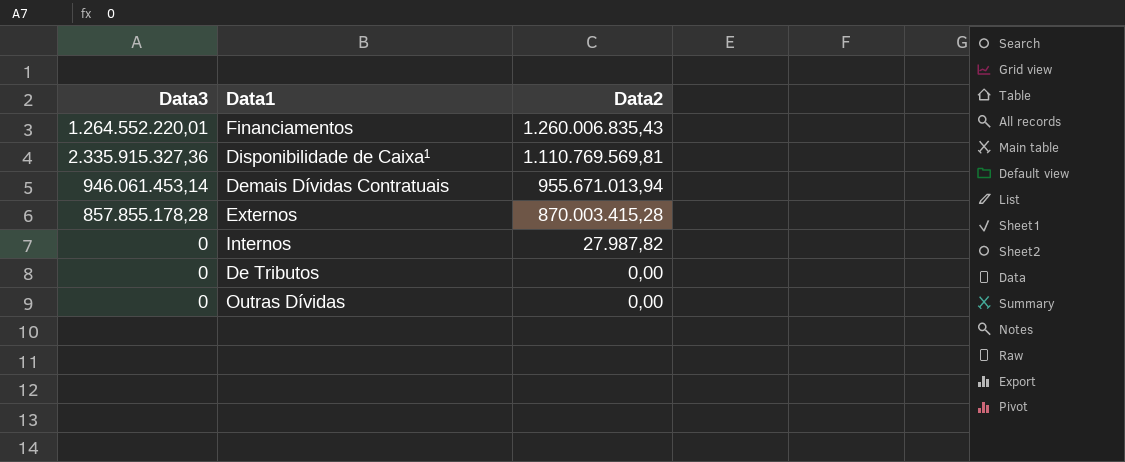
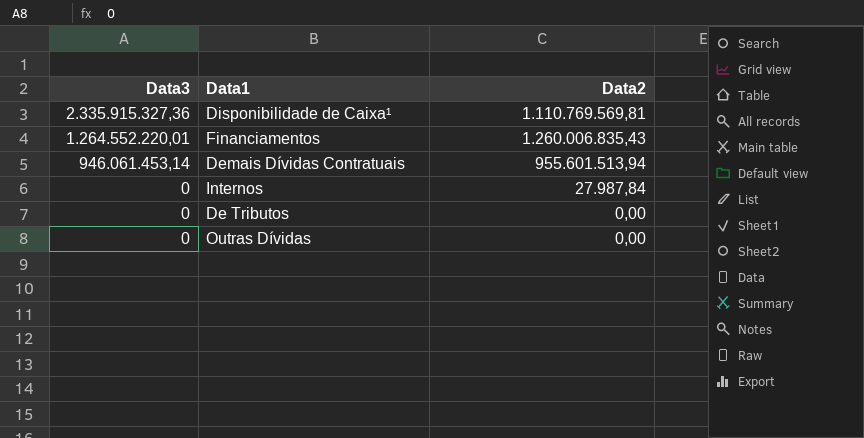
row order: Data2 descending -> Data3 descending
row Externos: 857.855.178,28 | 870.003.415,28 -> none
Demais Dívidas Contratuais | Data2: 955.671.013,94 -> 955.601.513,94
Internos | Data2: 27.987,82 -> 27.987,84

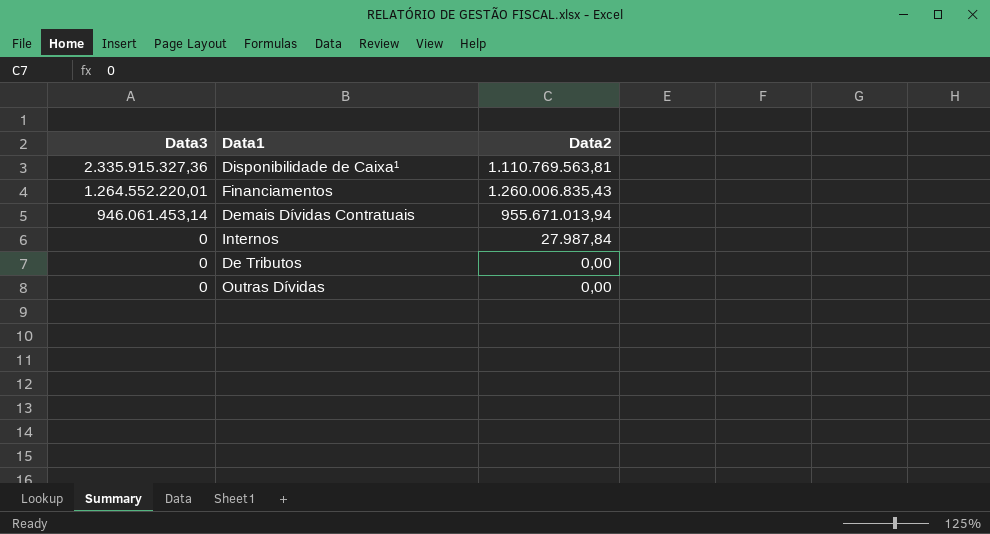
Disponibilidade de Caixa¹ | Data2: 1.110.769.569,81 -> 1.110.769.563,81
Demais Dívidas Contratuais | Data2: 955.601.513,94 -> 955.671.013,94

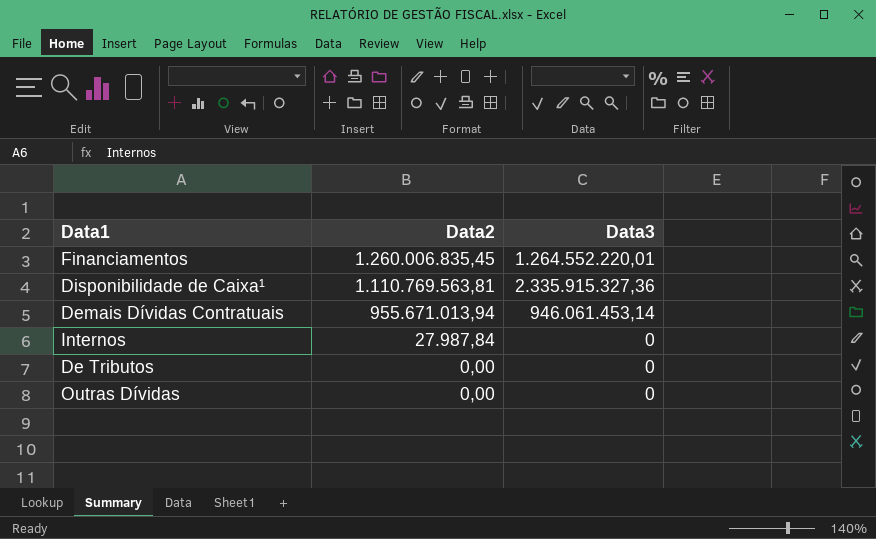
row order: Data3 descending -> Data2 descending
column Data3 | position: 1 -> 3
Financiamentos | Data2: 1.260.006.835,43 -> 1.260.006.835,45

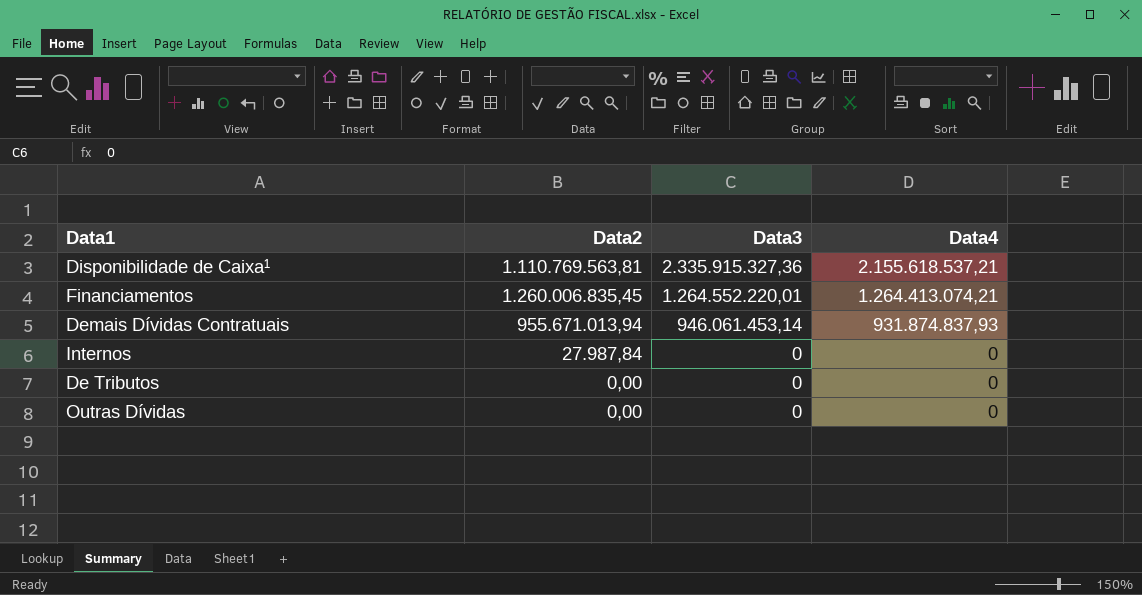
row order: Data2 descending -> Data3 descending
column Data4 | position: none -> 4

